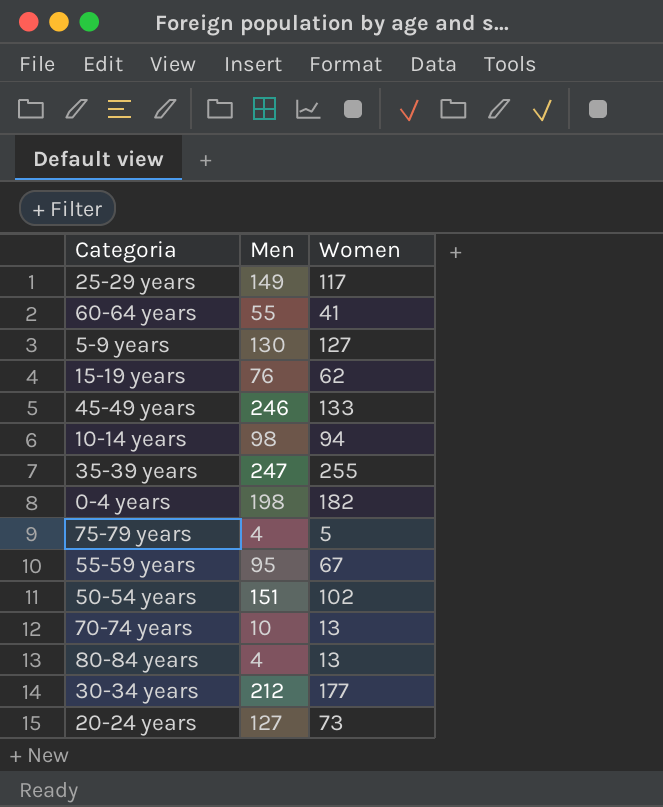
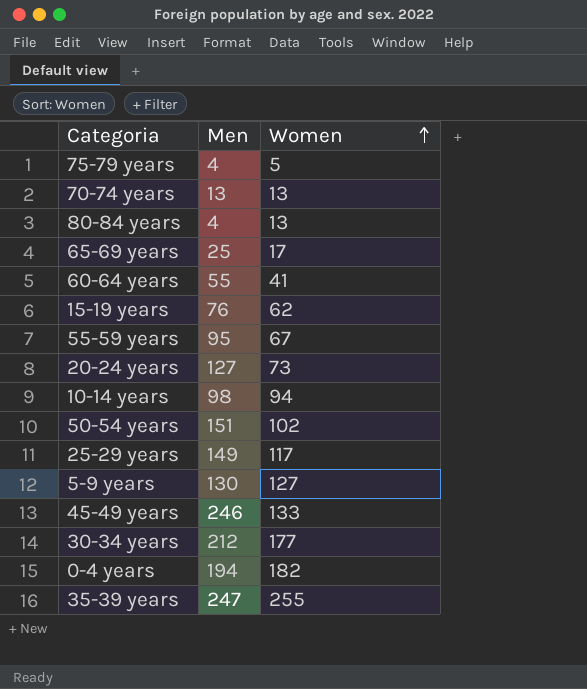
row order: none -> Women ascending
70-74 years | Men: 10 -> 13
row 65-69 years: none -> 25 | 17
0-4 years | Men: 198 -> 194

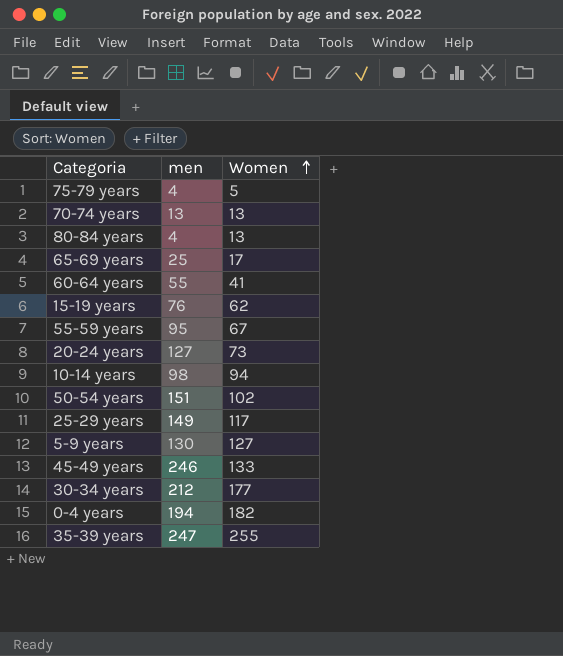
column name: Men -> men

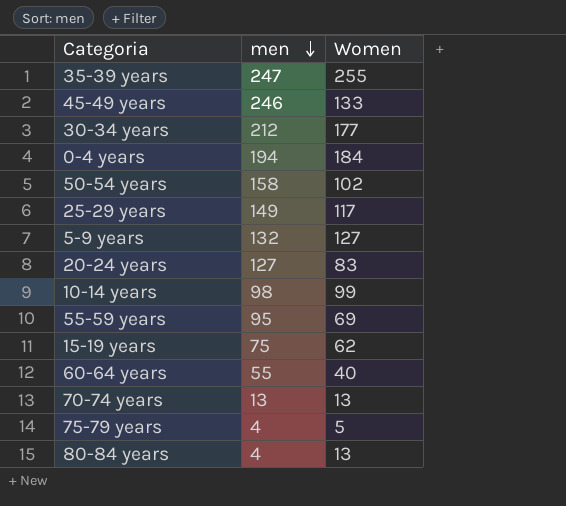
row order: Women ascending -> men descending
row 65-69 years: 25 | 17 -> none
0-4 years | Women: 182 -> 184
50-54 years | men: 151 -> 158
5-9 years | men: 130 -> 132
20-24 years | Women: 73 -> 83
10-14 years | Women: 94 -> 99
55-59 years | Women: 67 -> 69
15-19 years | men: 76 -> 75
60-64 years | Women: 41 -> 40

